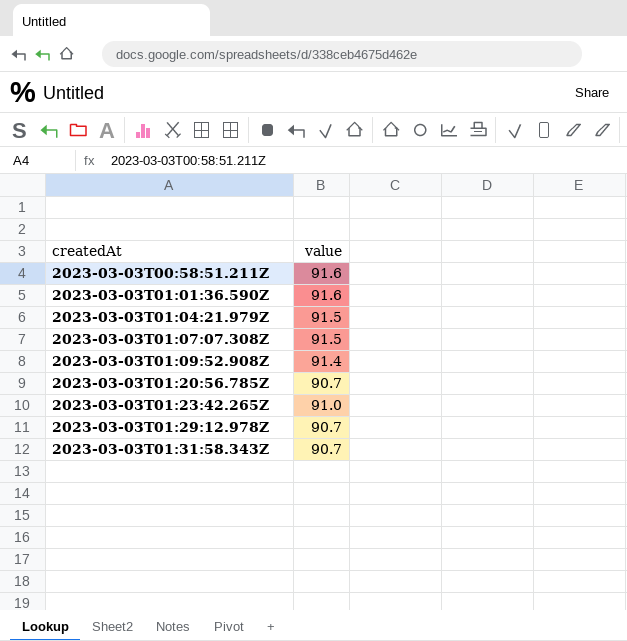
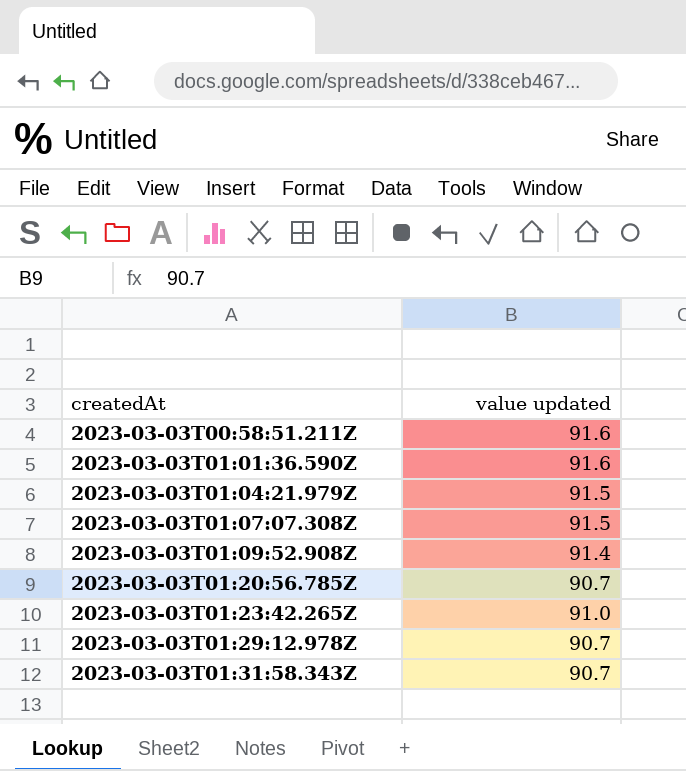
column name: value -> value updated

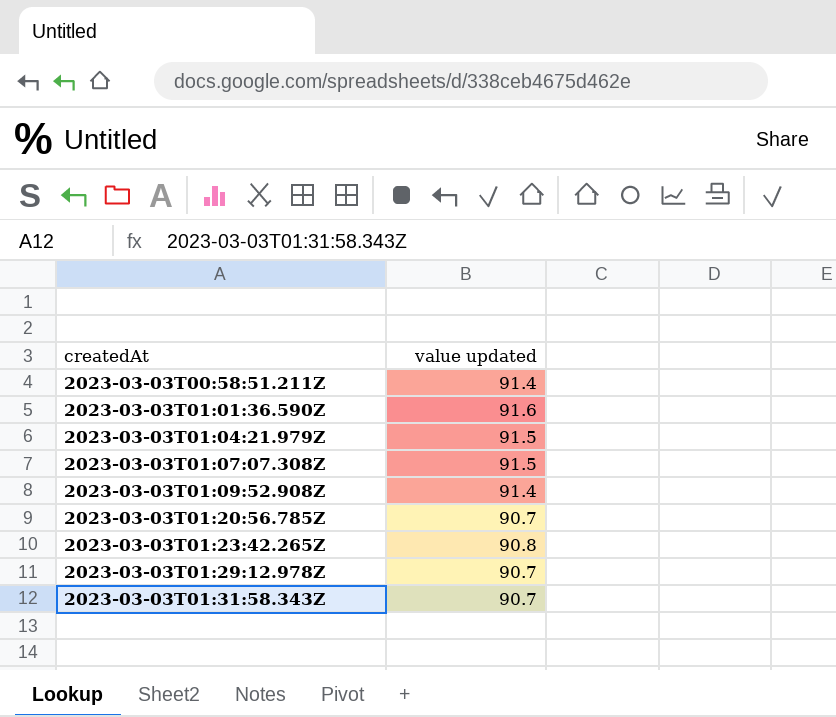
2023-03-03T00:58:51.211Z | value updated: 91.6 -> 91.4
2023-03-03T01:23:42.265Z | value updated: 91.0 -> 90.8

